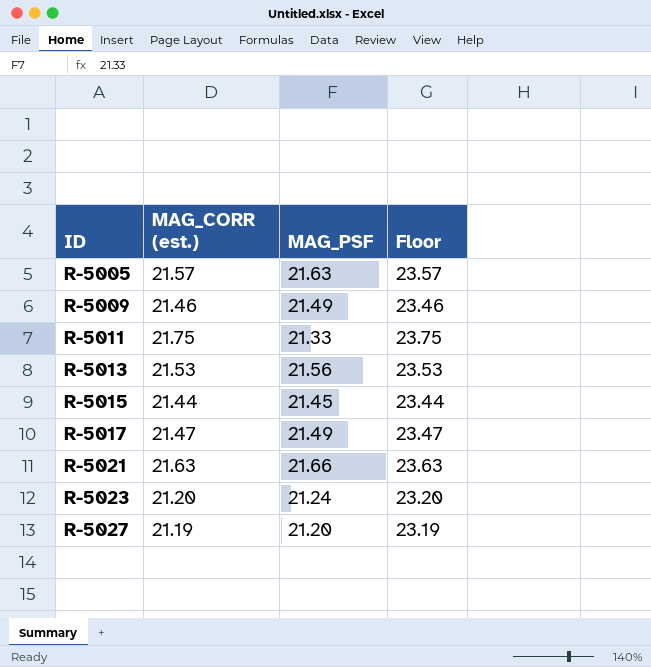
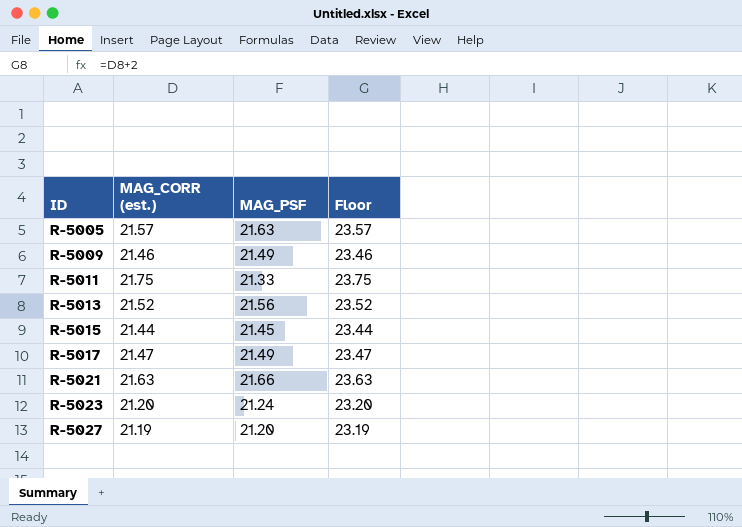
R-5013 | MAG_CORR (est.): 21.53 -> 21.52
R-5013 | Floor: 23.53 -> 23.52

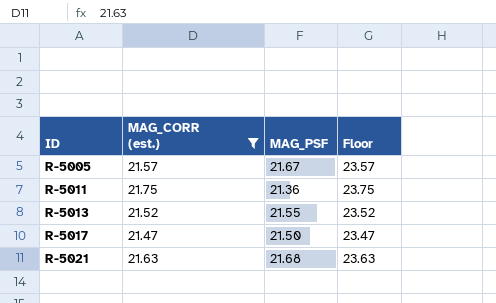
filter: none -> MAG_CORR (est.) >= 21.47
R-5005 | MAG_PSF: 21.63 -> 21.67
R-5011 | MAG_PSF: 21.33 -> 21.36
R-5013 | MAG_PSF: 21.56 -> 21.55
R-5017 | MAG_PSF: 21.49 -> 21.50
R-5021 | MAG_PSF: 21.66 -> 21.68

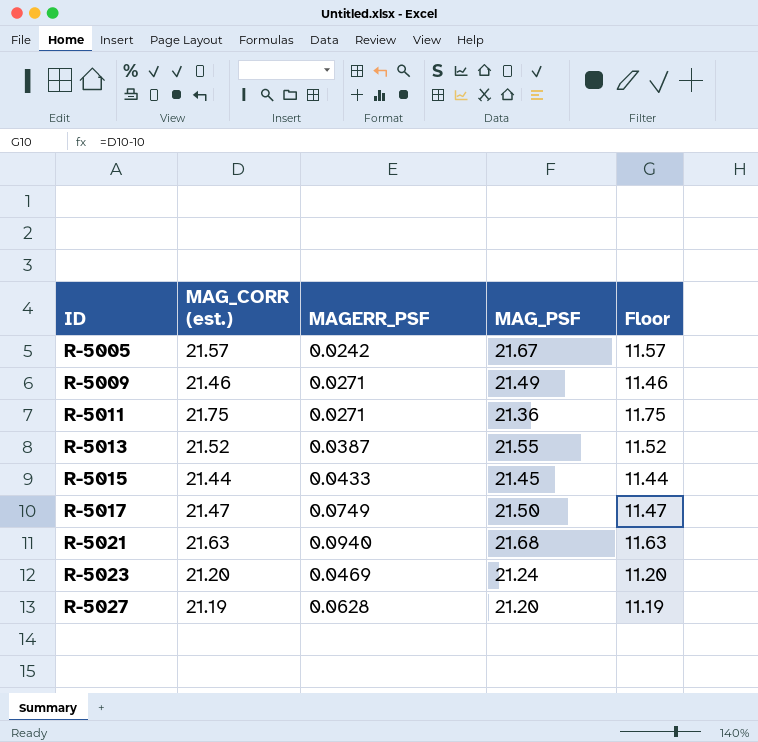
filter: MAG_CORR (est.) >= 21.47 -> none
column MAGERR_PSF | position: none -> 3
column Floor | formula: [MAG_CORR (est.)] + 2 -> [MAG_CORR (est.)] - 10

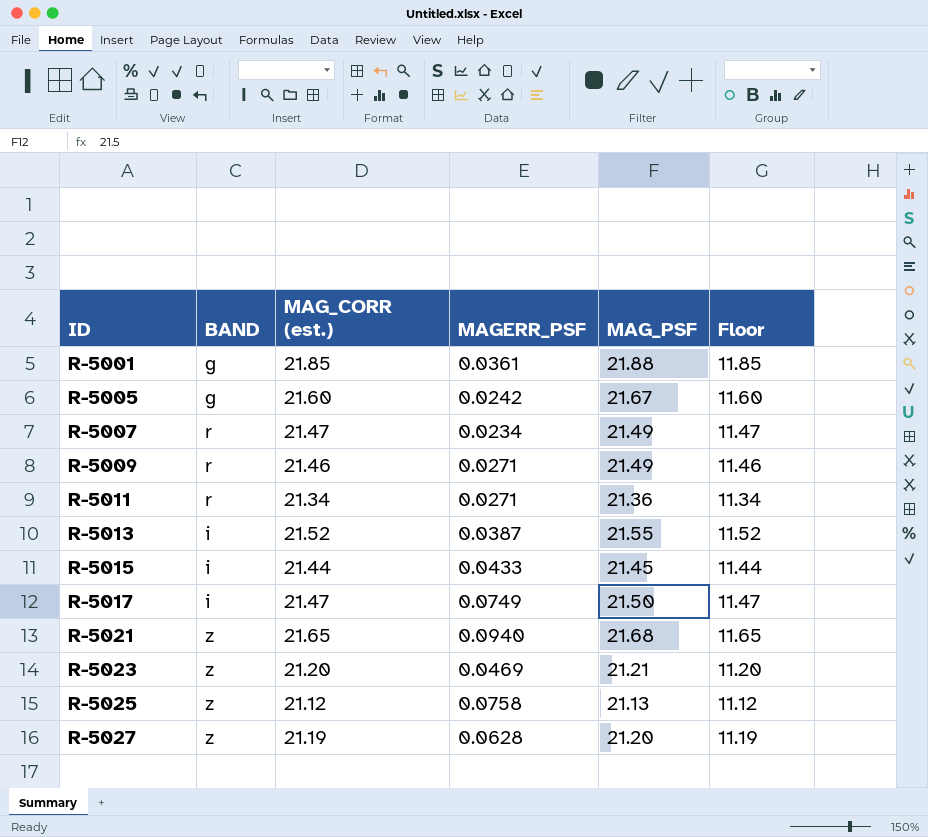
column BAND | position: none -> 2
row R-5001: none -> g | 21.85 | 0.0361 | 21.88 | 11.85
R-5005 | MAG_CORR (est.): 21.57 -> 21.60
R-5005 | Floor: 11.57 -> 11.60
row R-5007: none -> r | 21.47 | 0.0234 | 21.49 | 11.47
R-5011 | MAG_CORR (est.): 21.75 -> 21.34
R-5011 | Floor: 11.75 -> 11.34
R-5021 | MAG_CORR (est.): 21.63 -> 21.65
R-5021 | Floor: 11.63 -> 11.65
R-5023 | MAG_PSF: 21.24 -> 21.21
row R-5025: none -> z | 21.12 | 0.0758 | 21.13 | 11.12

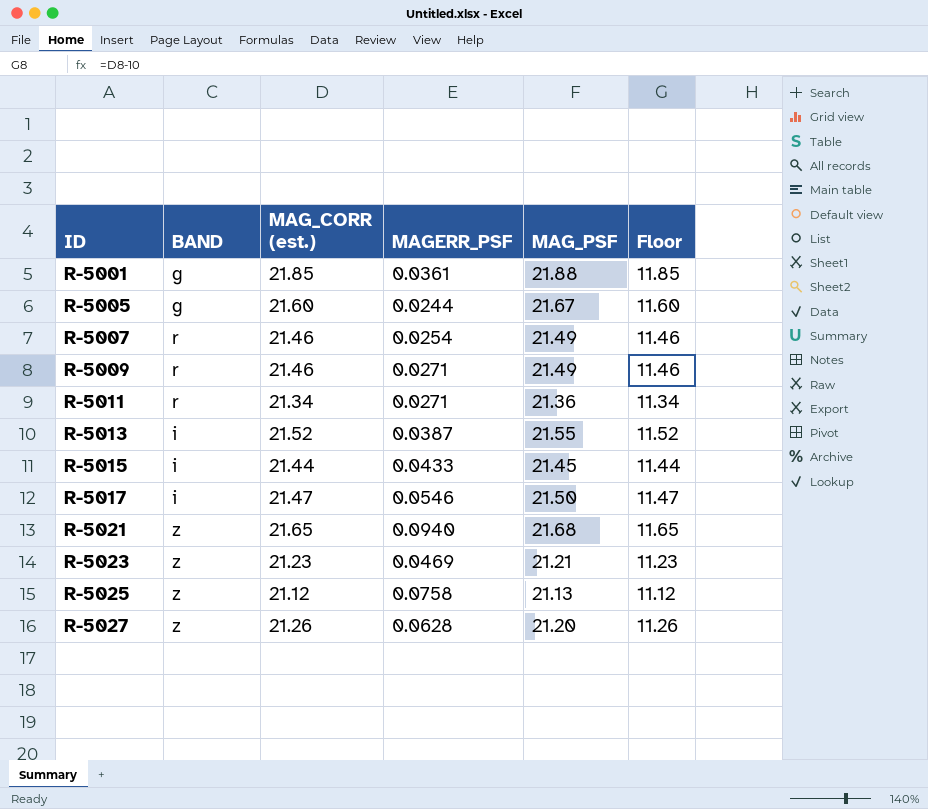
R-5005 | MAGERR_PSF: 0.0242 -> 0.0244
R-5007 | MAG_CORR (est.): 21.47 -> 21.46
R-5007 | MAGERR_PSF: 0.0234 -> 0.0254
R-5007 | Floor: 11.47 -> 11.46
R-5017 | MAGERR_PSF: 0.0749 -> 0.0546
R-5023 | MAG_CORR (est.): 21.20 -> 21.23
R-5023 | Floor: 11.20 -> 11.23
R-5027 | MAG_CORR (est.): 21.19 -> 21.26
R-5027 | Floor: 11.19 -> 11.26

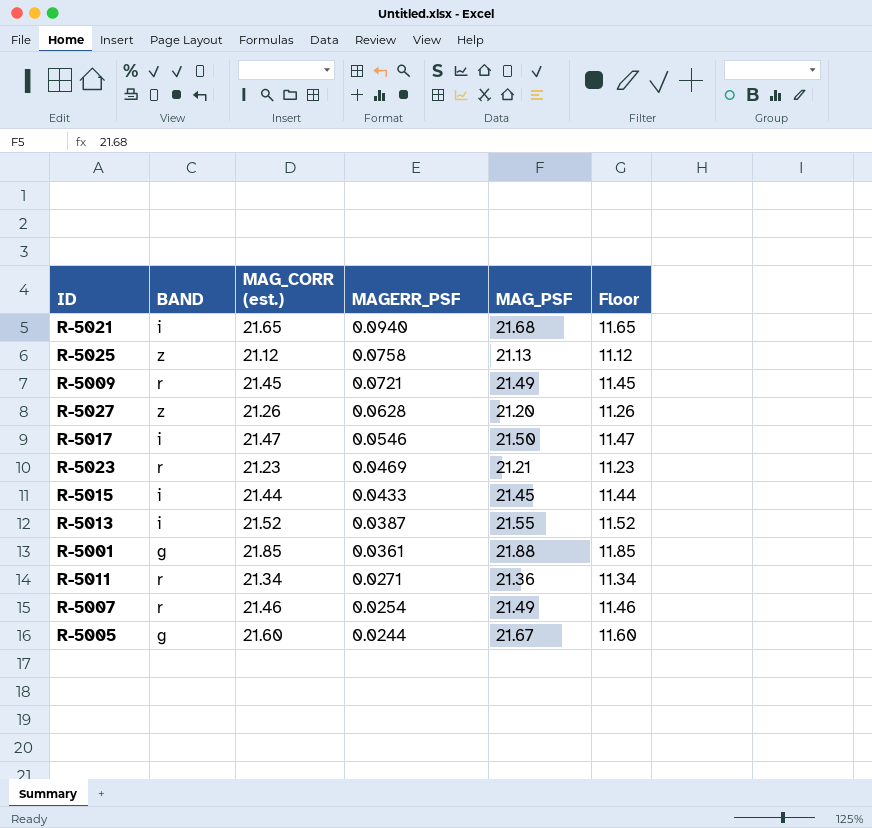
row order: ID ascending -> MAGERR_PSF descending
R-5021 | BAND: z -> i
R-5009 | MAG_CORR (est.): 21.46 -> 21.45
R-5009 | MAGERR_PSF: 0.0271 -> 0.0721
R-5009 | Floor: 11.46 -> 11.45
R-5023 | BAND: z -> r

